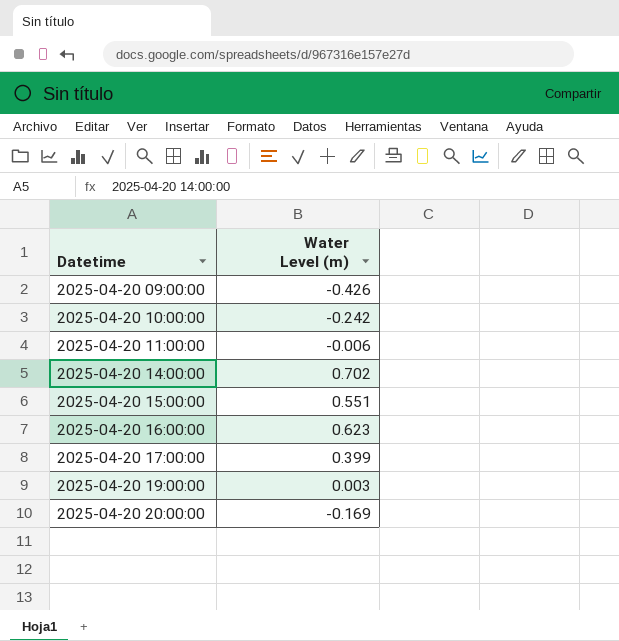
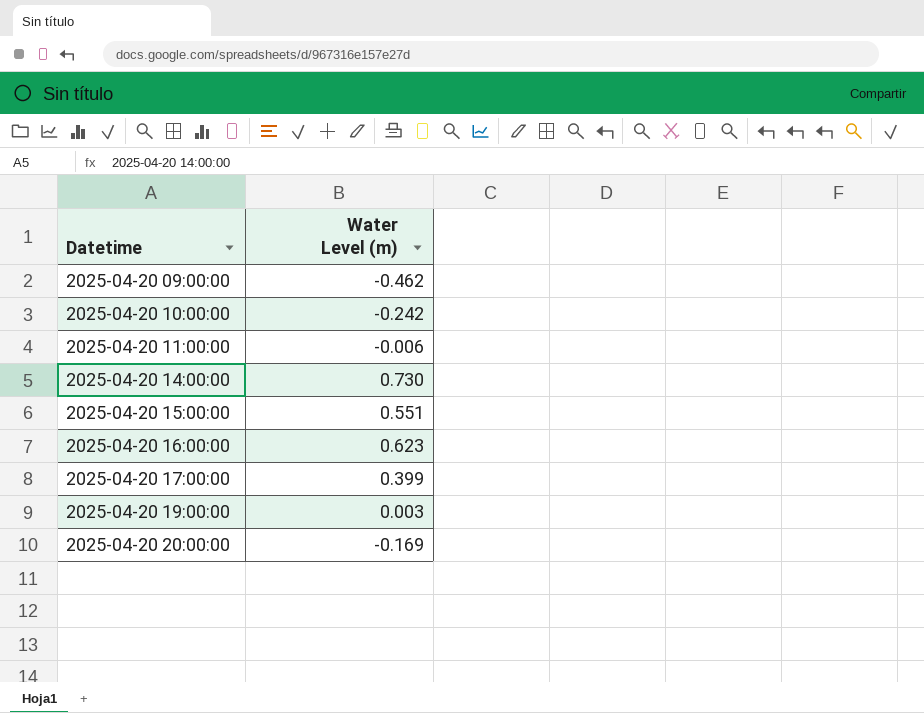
2025-04-20 09:00:00 | Water Level (m): -0.426 -> -0.462
2025-04-20 14:00:00 | Water Level (m): 0.702 -> 0.730

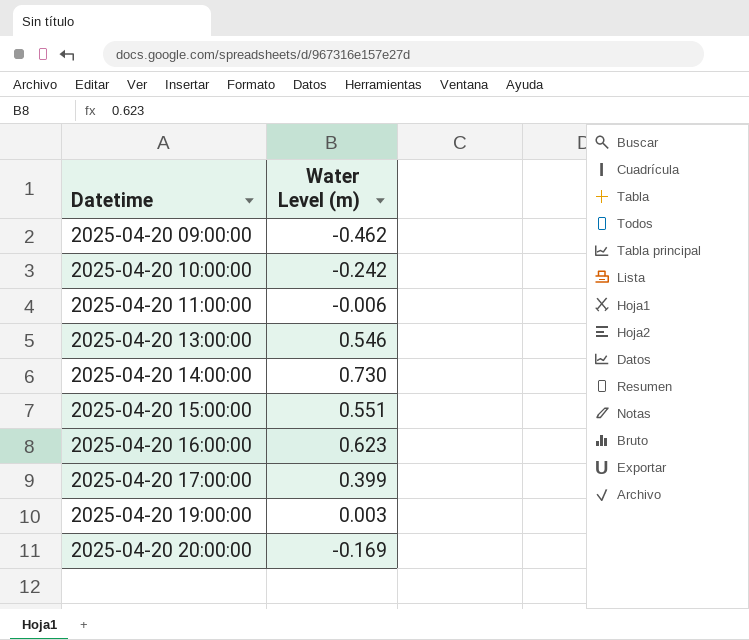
row 2025-04-20 13:00:00: none -> 0.546

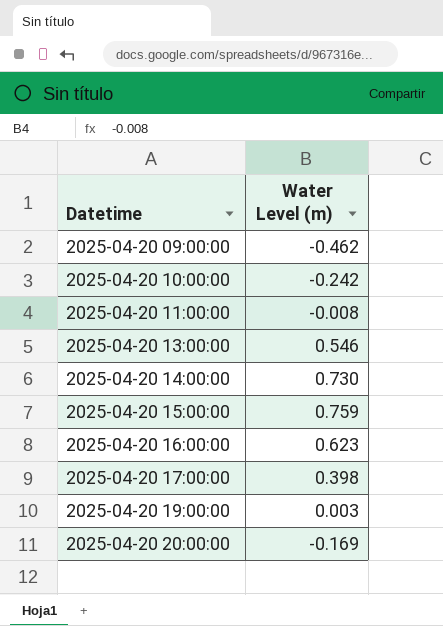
2025-04-20 11:00:00 | Water Level (m): -0.006 -> -0.008
2025-04-20 15:00:00 | Water Level (m): 0.551 -> 0.759
2025-04-20 17:00:00 | Water Level (m): 0.399 -> 0.398

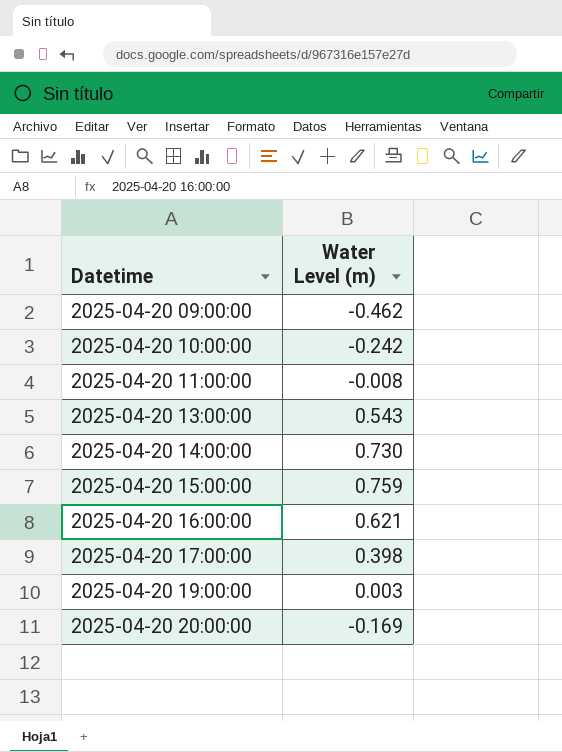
2025-04-20 13:00:00 | Water Level (m): 0.546 -> 0.543
2025-04-20 16:00:00 | Water Level (m): 0.623 -> 0.621

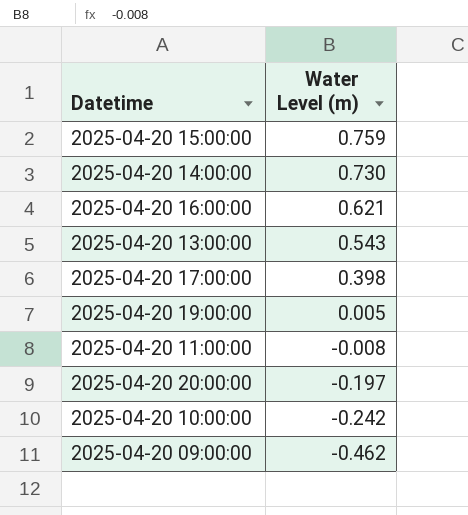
row order: Datetime ascending -> Water Level (m) descending
2025-04-20 19:00:00 | Water Level (m): 0.003 -> 0.005
2025-04-20 20:00:00 | Water Level (m): -0.169 -> -0.197

